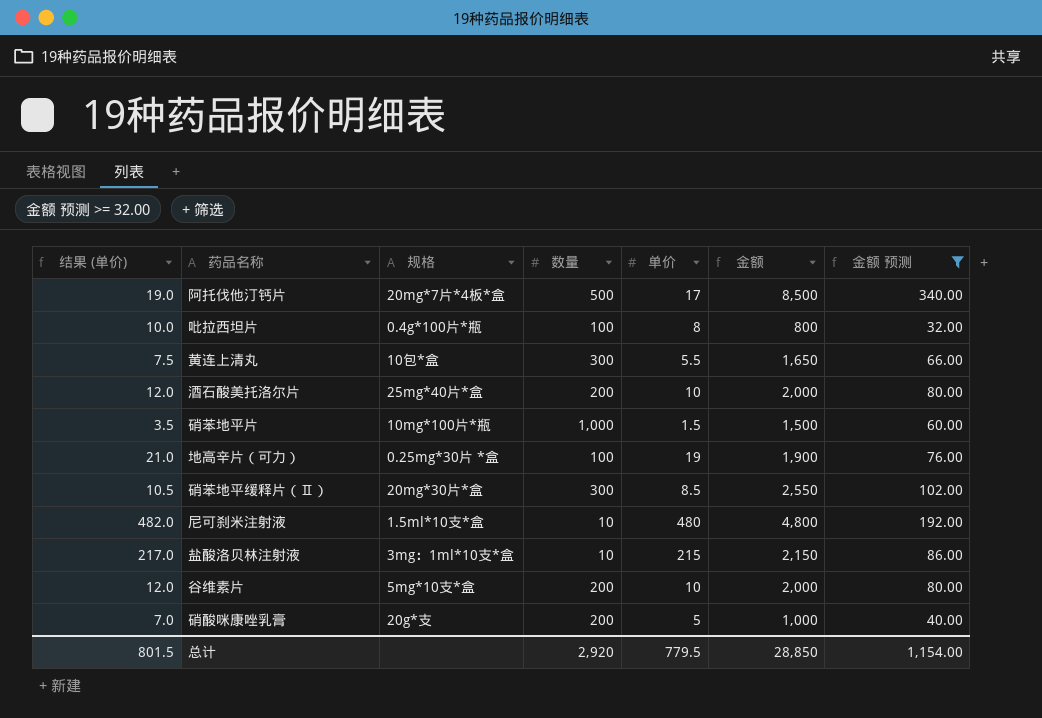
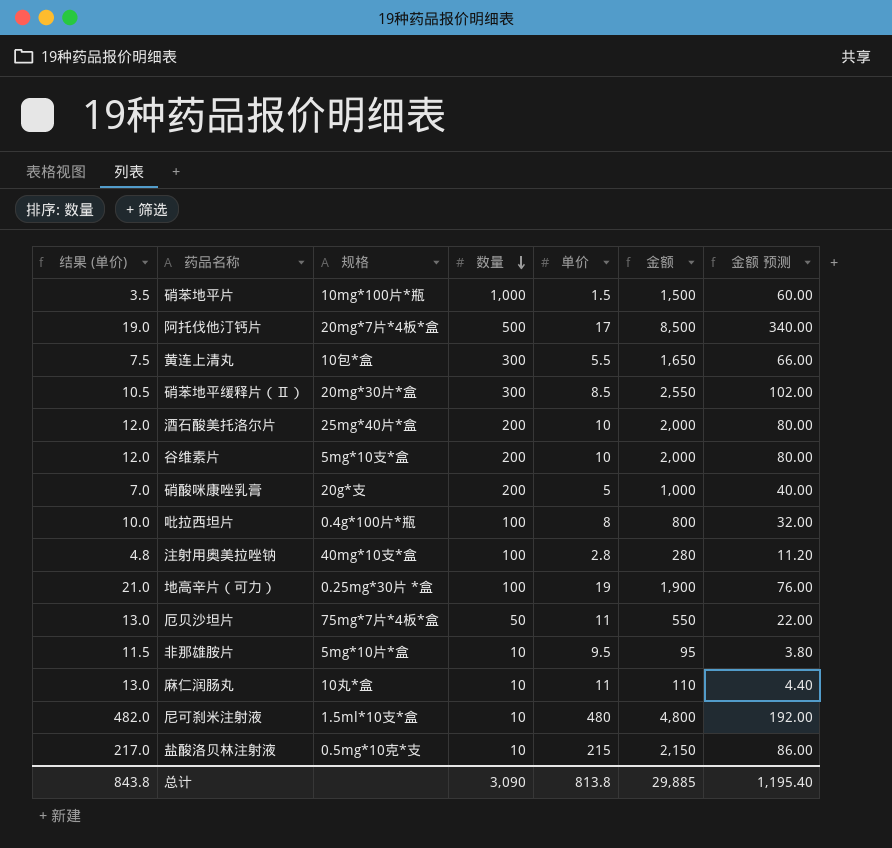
filter: 金额 预测 >= 32.00 -> none
row order: none -> 数量 descending
盐酸洛贝林注射液 | 规格: 3mg：1ml*10支*盒 -> 0.5mg*10克*支
总计 | 结果 (单价): 801.5 -> 843.8
总计 | 数量: 2,920 -> 3,090
总计 | 单价: 779.5 -> 813.8
总计 | 金额: 28,850 -> 29,885
总计 | 金额 预测: 1,154.00 -> 1,195.40

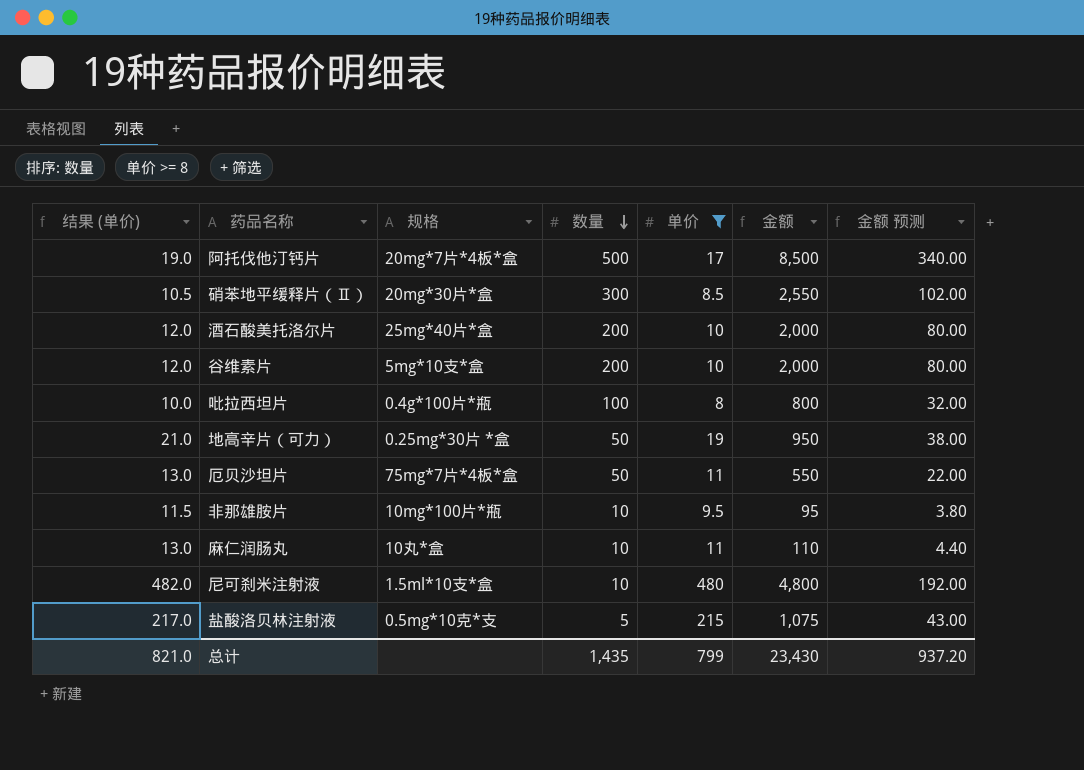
filter: none -> 单价 >= 8
地高辛片（可力） | 数量: 100 -> 50
地高辛片（可力） | 金额: 1,900 -> 950
地高辛片（可力） | 金额 预测: 76.00 -> 38.00
非那雄胺片 | 规格: 5mg*10片*盒 -> 10mg*100片*瓶
盐酸洛贝林注射液 | 数量: 10 -> 5
盐酸洛贝林注射液 | 金额: 2,150 -> 1,075
盐酸洛贝林注射液 | 金额 预测: 86.00 -> 43.00
总计 | 结果 (单价): 843.8 -> 821.0
总计 | 数量: 3,090 -> 1,435
总计 | 单价: 813.8 -> 799
总计 | 金额: 29,885 -> 23,430
总计 | 金额 预测: 1,195.40 -> 937.20

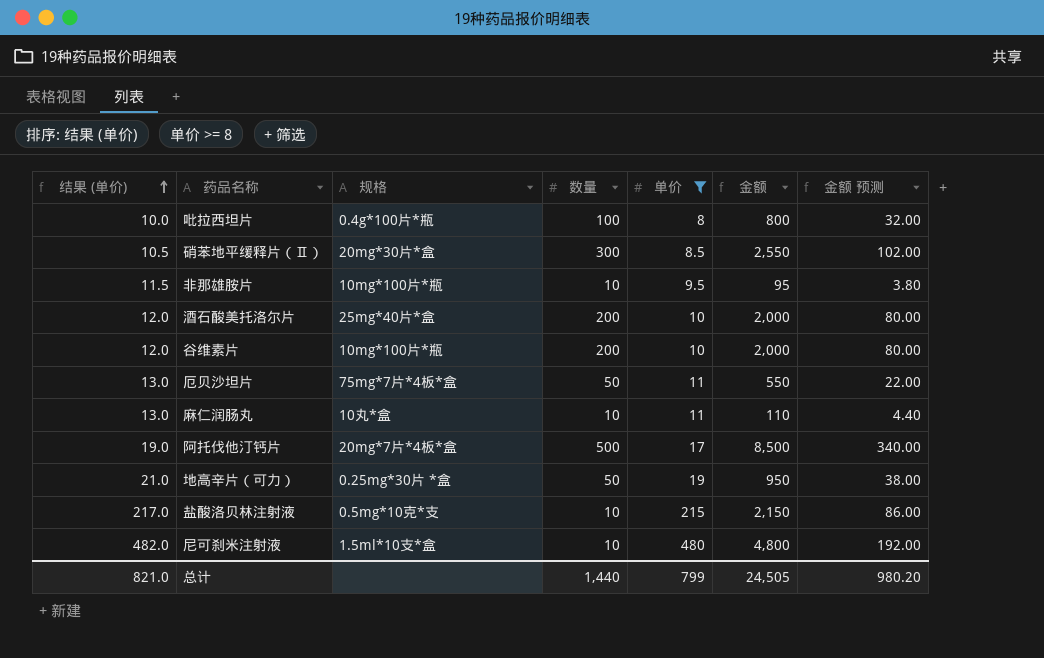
row order: 数量 descending -> 结果 (单价) ascending
谷维素片 | 规格: 5mg*10支*盒 -> 10mg*100片*瓶
盐酸洛贝林注射液 | 数量: 5 -> 10
盐酸洛贝林注射液 | 金额: 1,075 -> 2,150
盐酸洛贝林注射液 | 金额 预测: 43.00 -> 86.00
总计 | 数量: 1,435 -> 1,440
总计 | 金额: 23,430 -> 24,505
总计 | 金额 预测: 937.20 -> 980.20

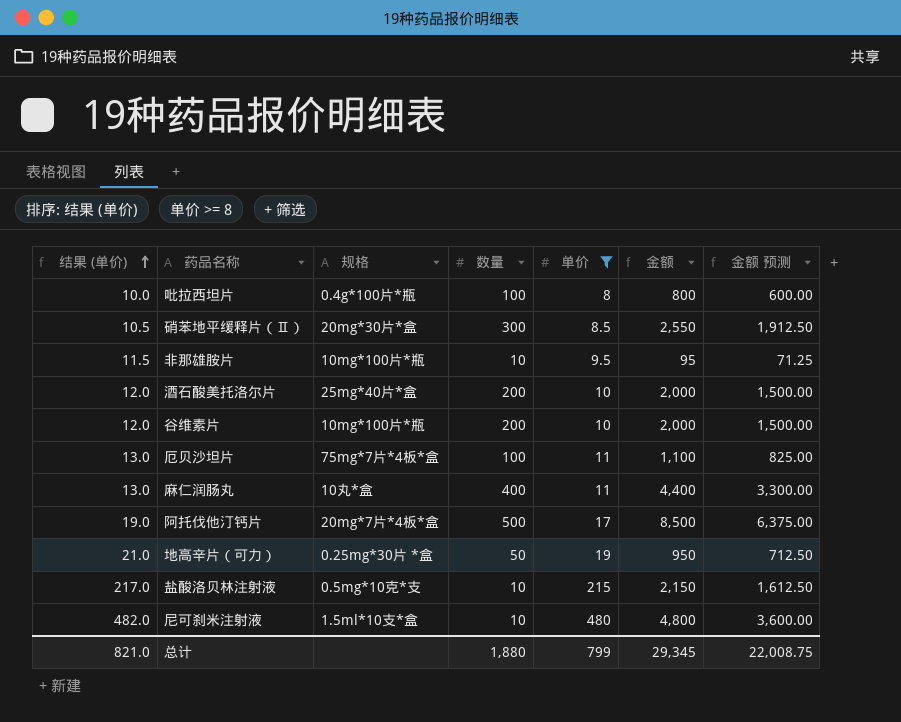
column 金额 预测 | formula: [金额] * 0.04 -> [金额] * 0.75
厄贝沙坦片 | 数量: 50 -> 100
厄贝沙坦片 | 金额: 550 -> 1,100
麻仁润肠丸 | 数量: 10 -> 400
麻仁润肠丸 | 金额: 110 -> 4,400
总计 | 数量: 1,440 -> 1,880
总计 | 金额: 24,505 -> 29,345
总计 | 金额 预测: 980.20 -> 22,008.75

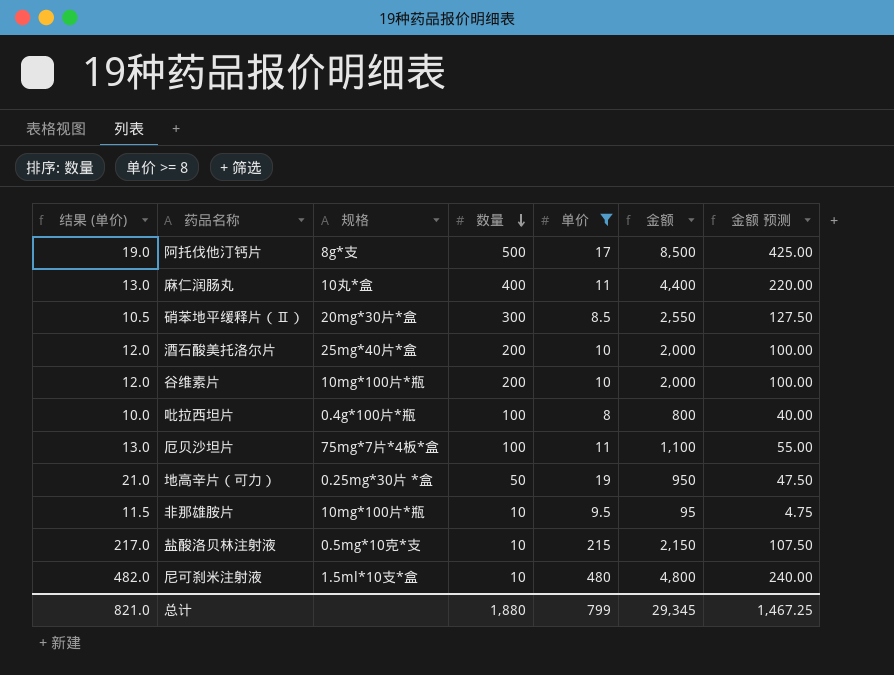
row order: 结果 (单价) ascending -> 数量 descending
column 金额 预测 | formula: [金额] * 0.75 -> [金额] * 0.05
阿托伐他汀钙片 | 规格: 20mg*7片*4板*盒 -> 8g*支
总计 | 金额 预测: 22,008.75 -> 1,467.25

